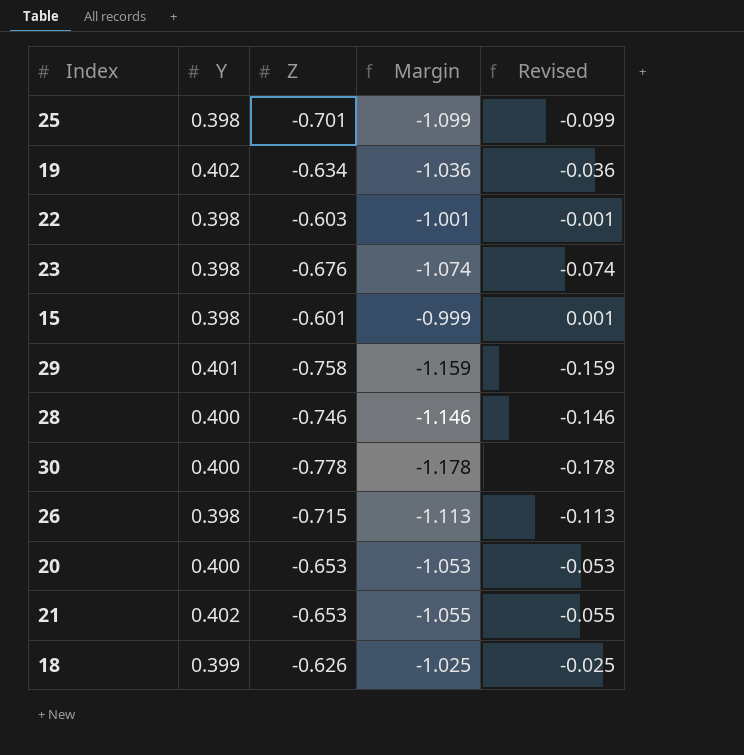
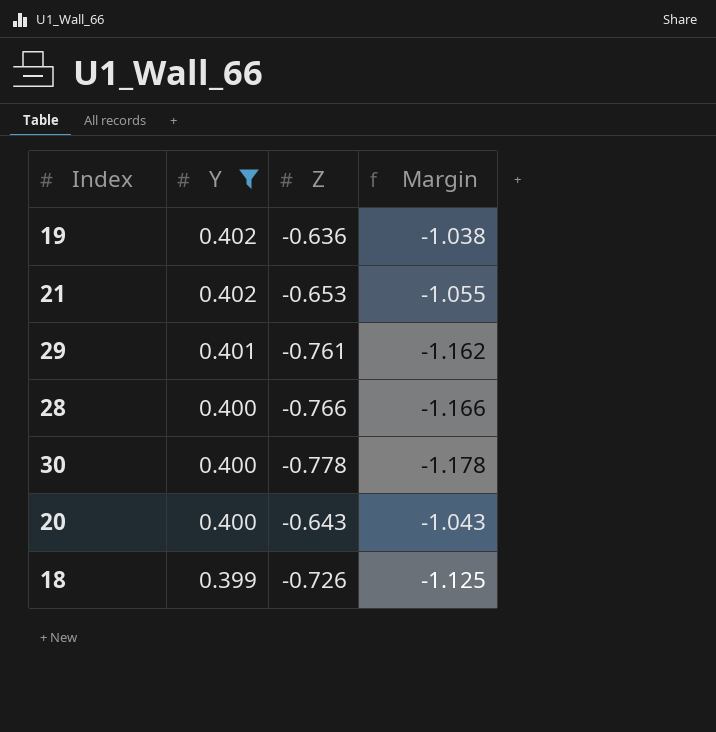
filter: none -> Y != 0.398
row order: none -> Y descending
column Revised | formula: [Margin] + 1 -> none
19 | Z: -0.634 -> -0.636
19 | Margin: -1.036 -> -1.038
29 | Z: -0.758 -> -0.761
29 | Margin: -1.159 -> -1.162
28 | Z: -0.746 -> -0.766
28 | Margin: -1.146 -> -1.166
20 | Z: -0.653 -> -0.643
20 | Margin: -1.053 -> -1.043
18 | Z: -0.626 -> -0.726
18 | Margin: -1.025 -> -1.125

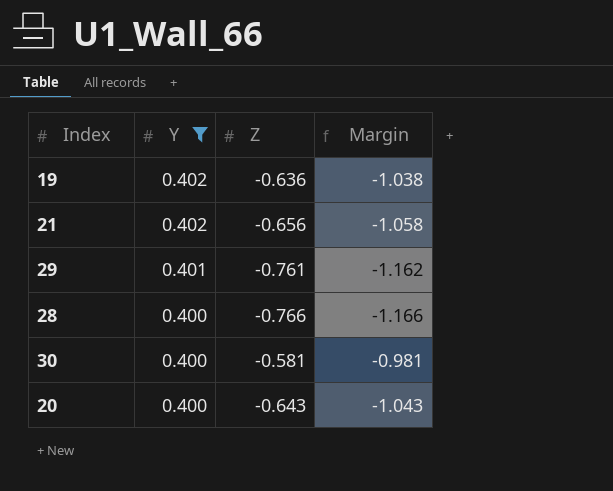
row 18: 0.399 | -0.726 | -1.125 -> none
21 | Z: -0.653 -> -0.656
21 | Margin: -1.055 -> -1.058
30 | Z: -0.778 -> -0.581
30 | Margin: -1.178 -> -0.981

